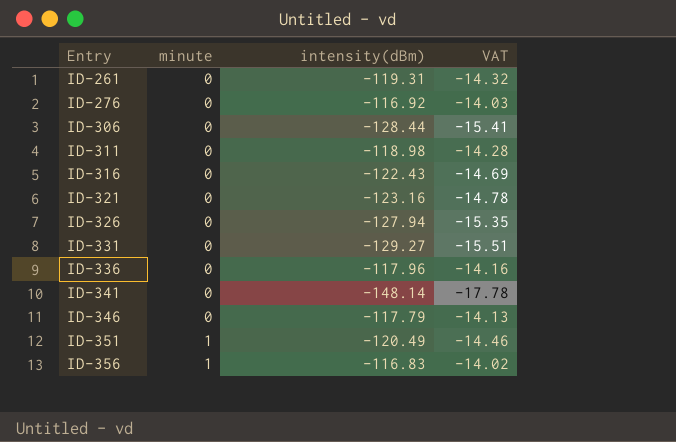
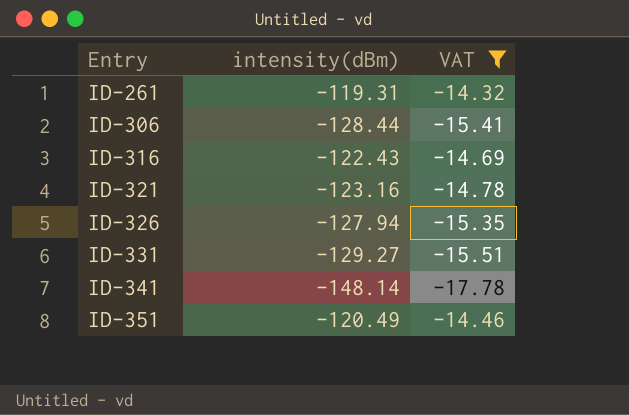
filter: none -> VAT <= -14.32
column minute | position: 2 -> none

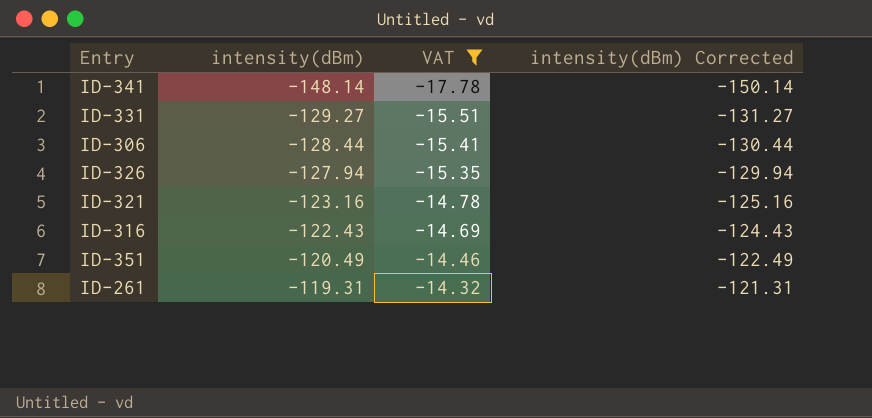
row order: Entry ascending -> intensity(dBm) ascending
column intensity(dBm) Corrected | formula: none -> [intensity(dBm)] - 2

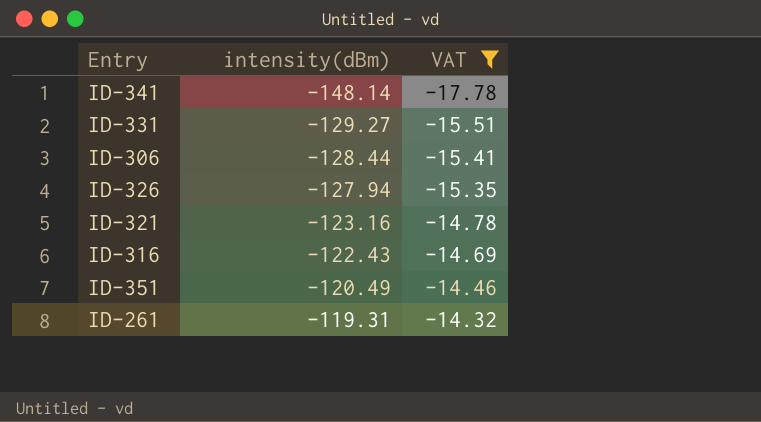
column intensity(dBm) Corrected | formula: [intensity(dBm)] - 2 -> none

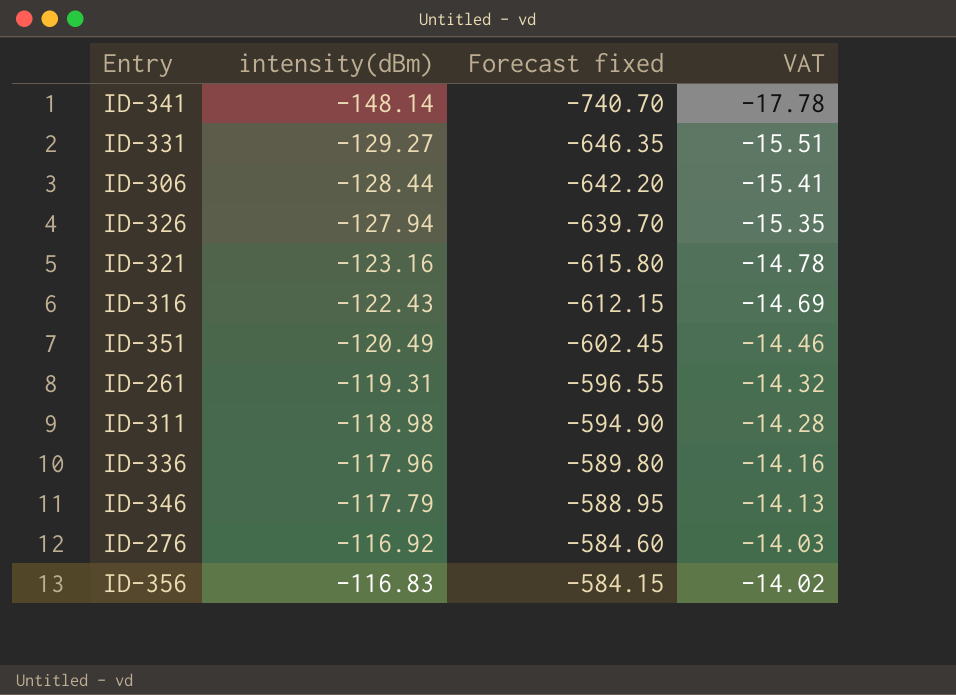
filter: VAT <= -14.32 -> none
column Forecast fixed | formula: none -> [intensity(dBm)] * 5

